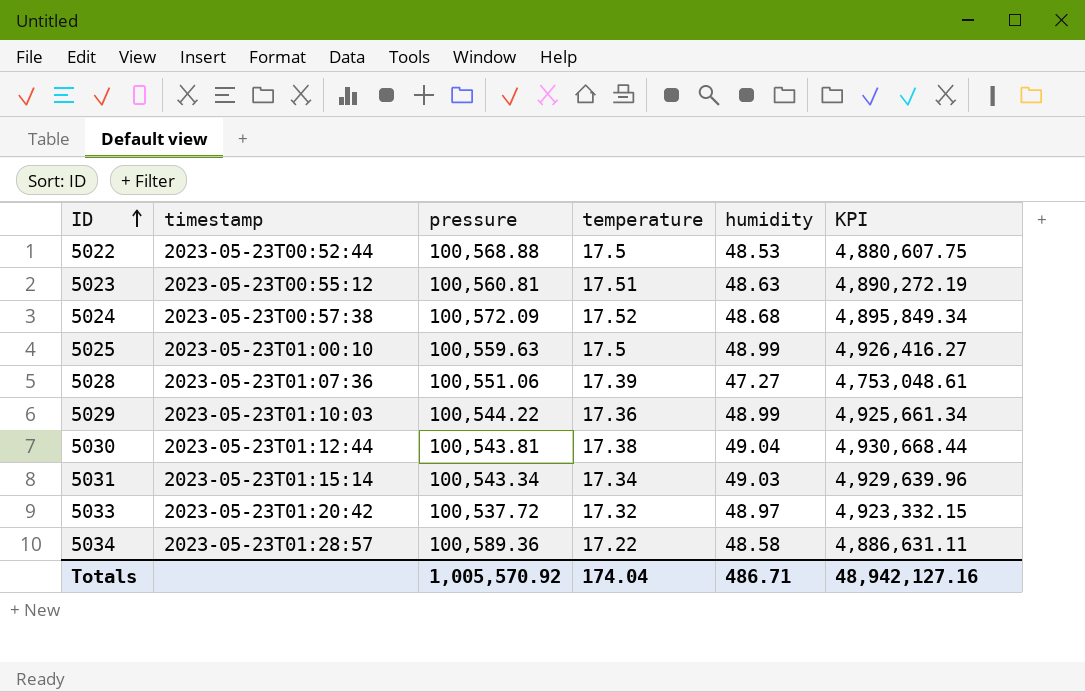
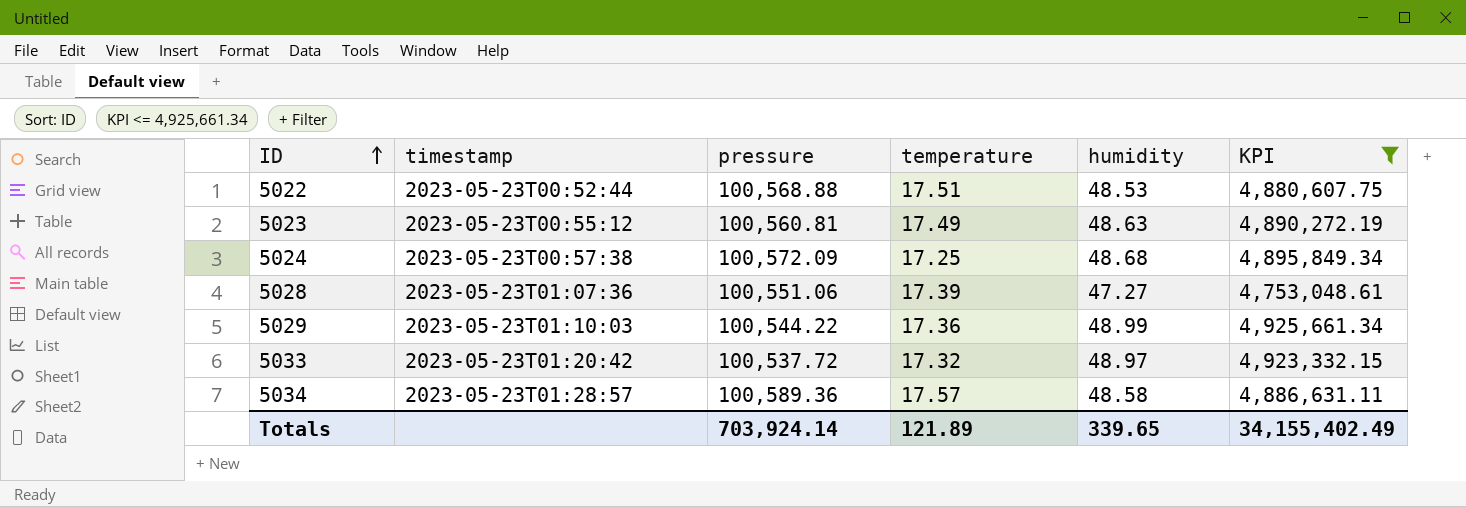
filter: none -> KPI <= 4,925,661.34
5022 | temperature: 17.5 -> 17.51
5023 | temperature: 17.51 -> 17.49
5024 | temperature: 17.52 -> 17.25
5034 | temperature: 17.22 -> 17.57
Totals | pressure: 1,005,570.92 -> 703,924.14
Totals | temperature: 174.04 -> 121.89
Totals | humidity: 486.71 -> 339.65
Totals | KPI: 48,942,127.16 -> 34,155,402.49

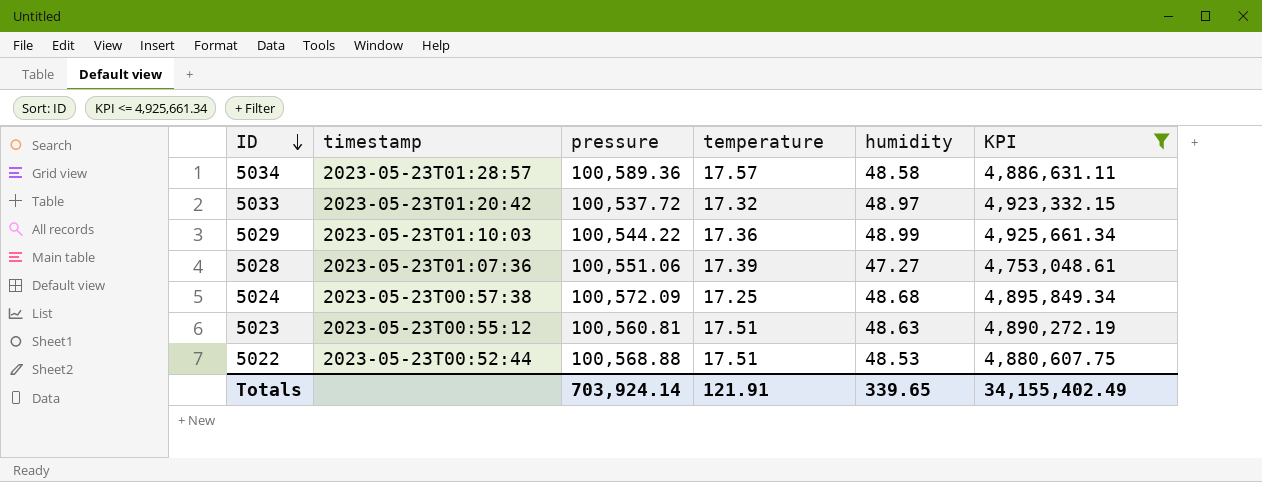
row order: ID ascending -> ID descending
5023 | temperature: 17.49 -> 17.51
Totals | temperature: 121.89 -> 121.91

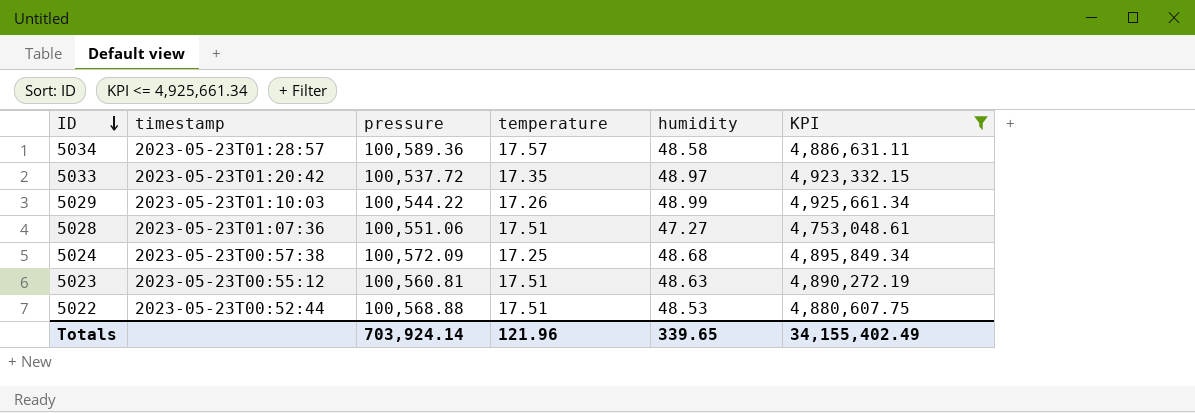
5033 | temperature: 17.32 -> 17.35
5029 | temperature: 17.36 -> 17.26
5028 | temperature: 17.39 -> 17.51
Totals | temperature: 121.91 -> 121.96

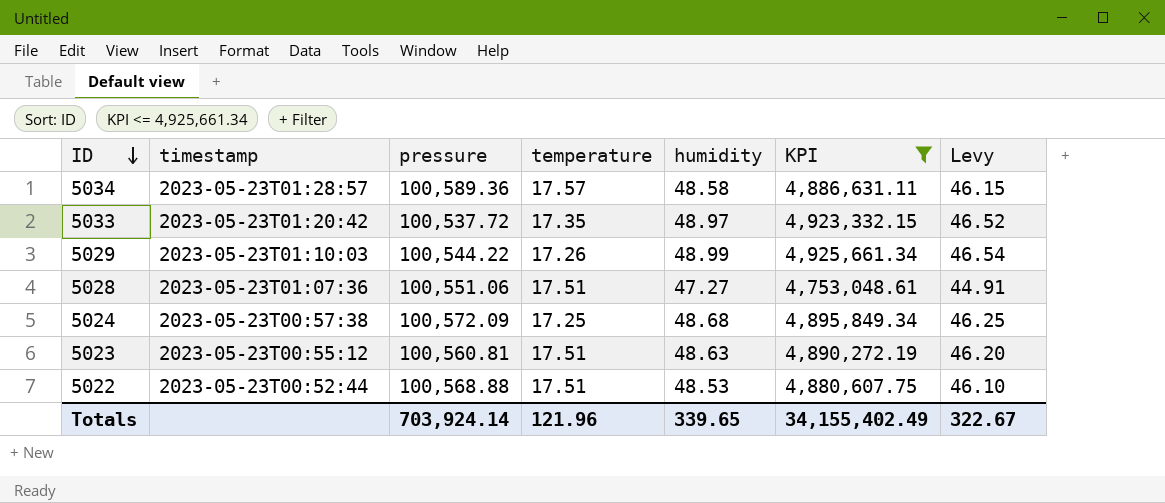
column Levy | formula: none -> [humidity] * 0.95

